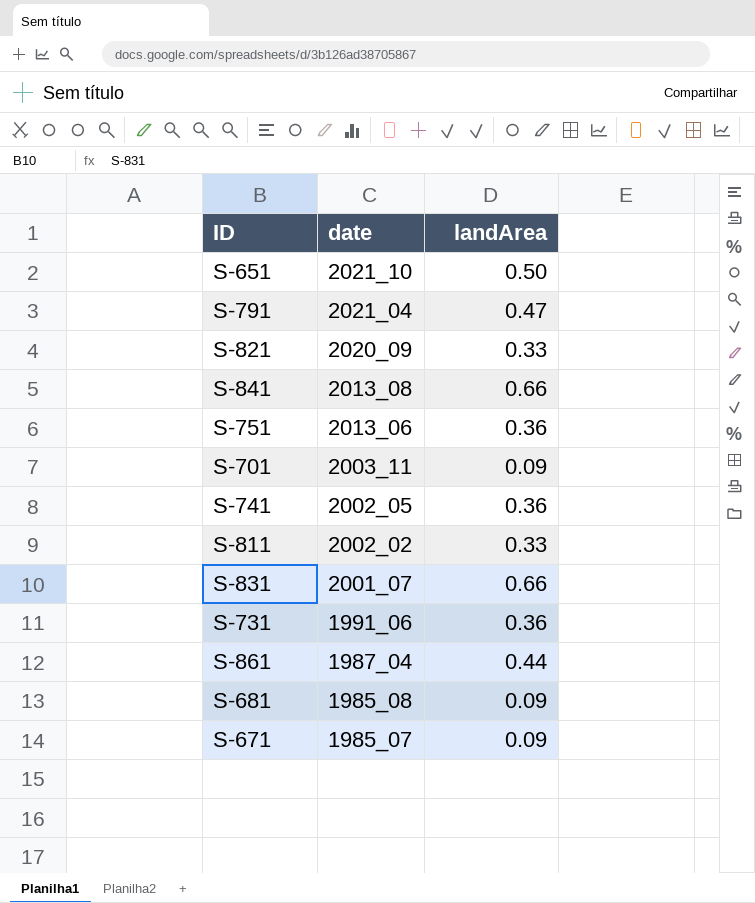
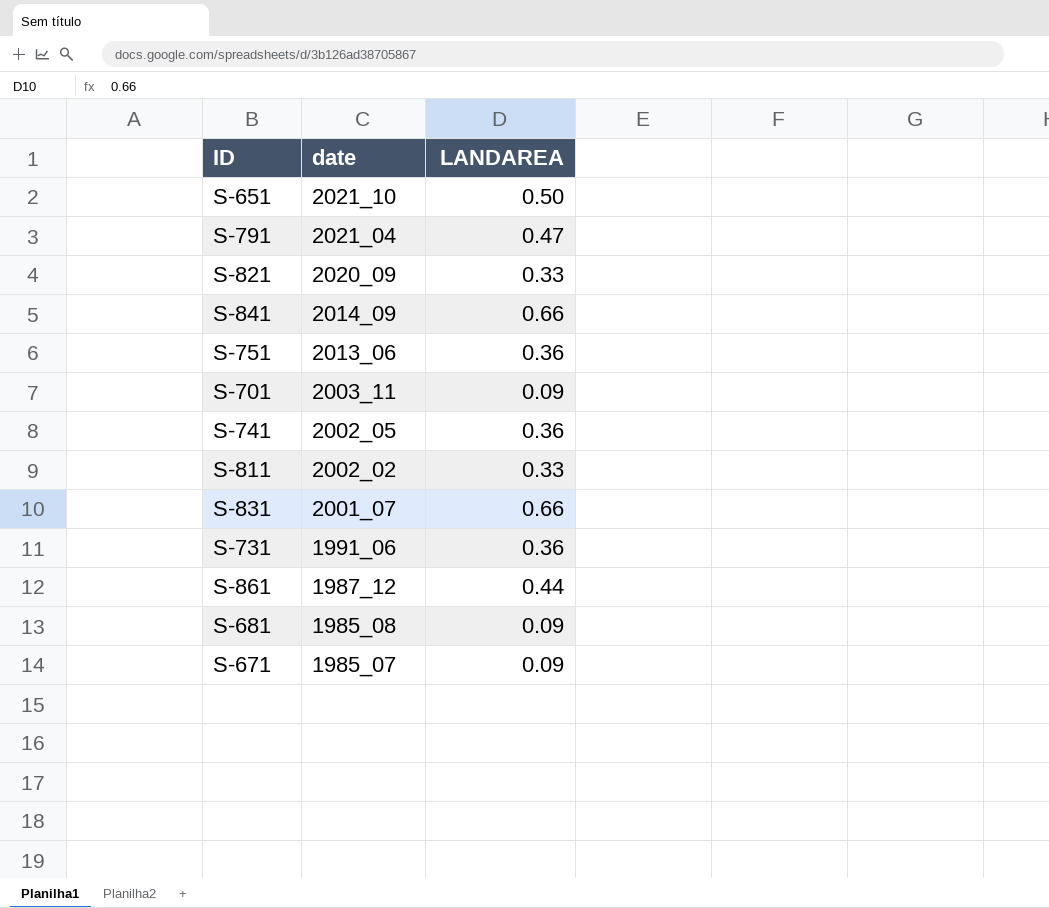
column name: landArea -> LANDAREA
S-841 | date: 2013_08 -> 2014_09
S-861 | date: 1987_04 -> 1987_12

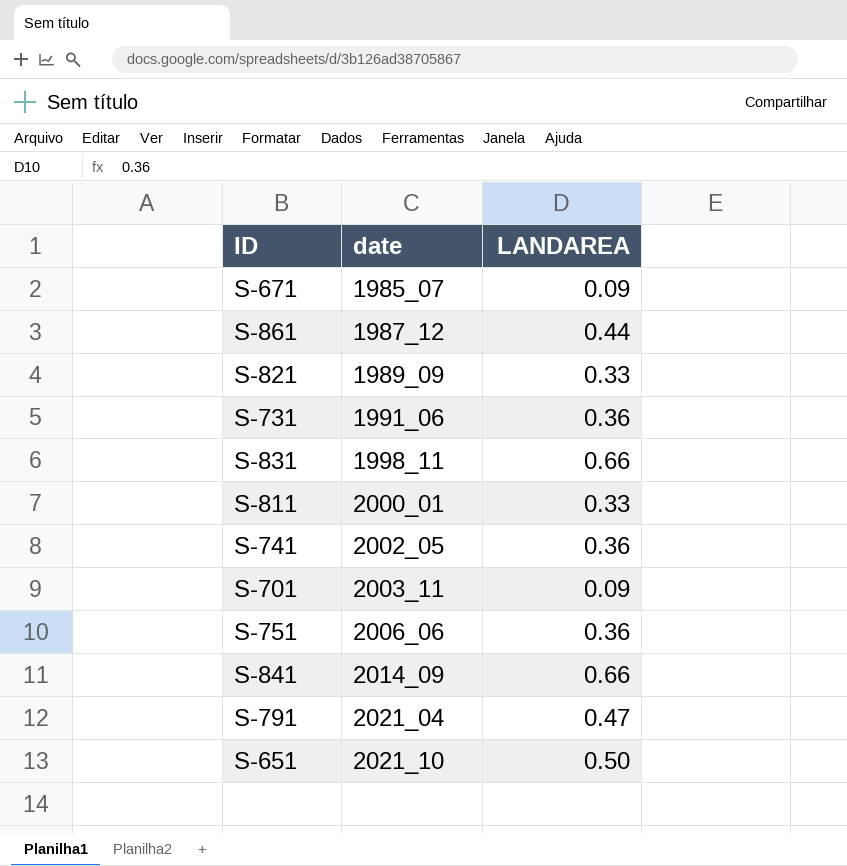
row order: date descending -> date ascending
row S-681: 1985_08 | 0.09 -> none
S-821 | date: 2020_09 -> 1989_09
S-831 | date: 2001_07 -> 1998_11
S-811 | date: 2002_02 -> 2000_01
S-751 | date: 2013_06 -> 2006_06

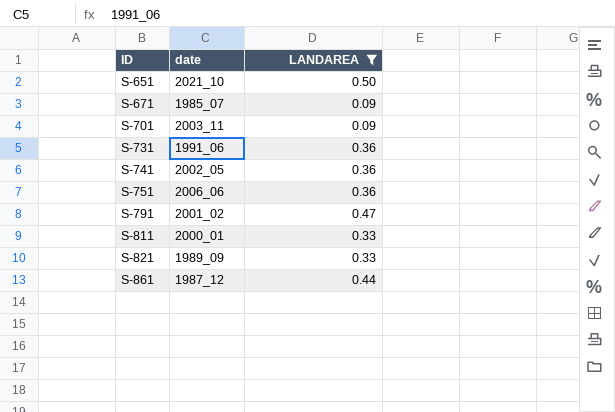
filter: none -> LANDAREA != 0.66
row order: date ascending -> ID ascending
S-791 | date: 2021_04 -> 2001_02

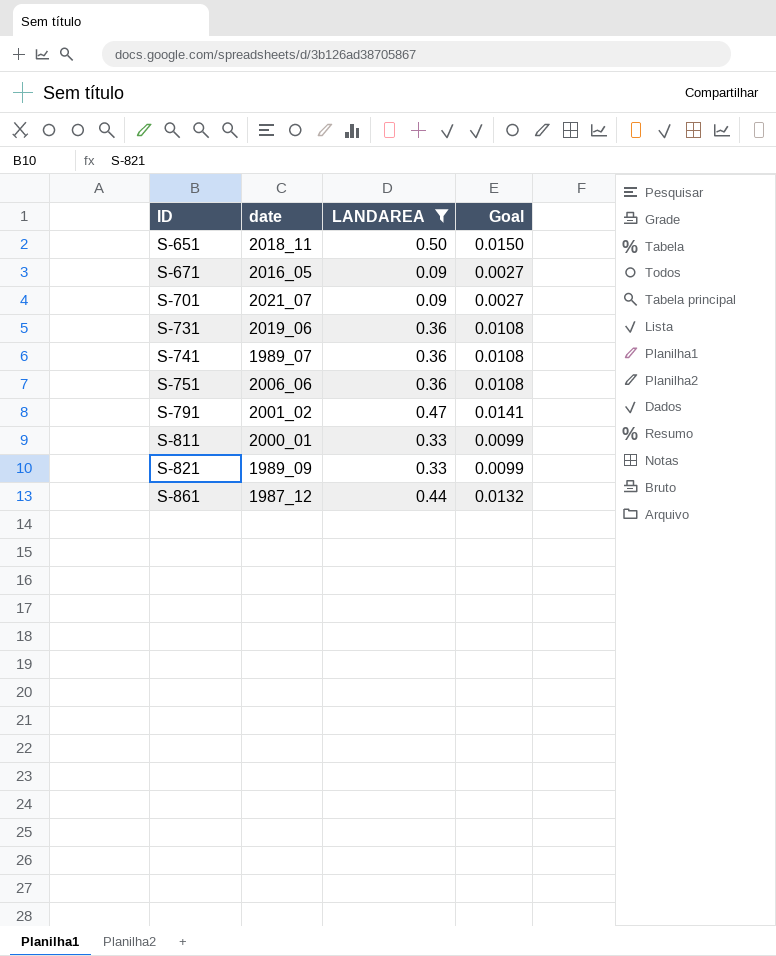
column Goal | formula: none -> [LANDAREA] * 0.03
S-651 | date: 2021_10 -> 2018_11
S-671 | date: 1985_07 -> 2016_05
S-701 | date: 2003_11 -> 2021_07
S-731 | date: 1991_06 -> 2019_06
S-741 | date: 2002_05 -> 1989_07

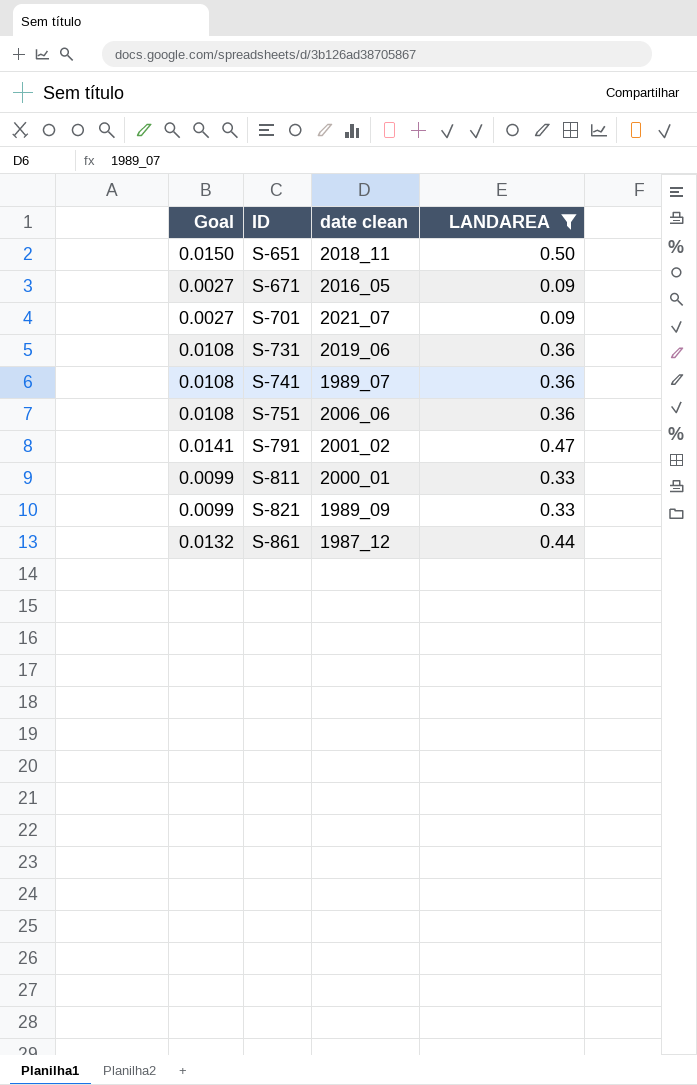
column Goal | position: 4 -> 1
column name: date -> date clean

